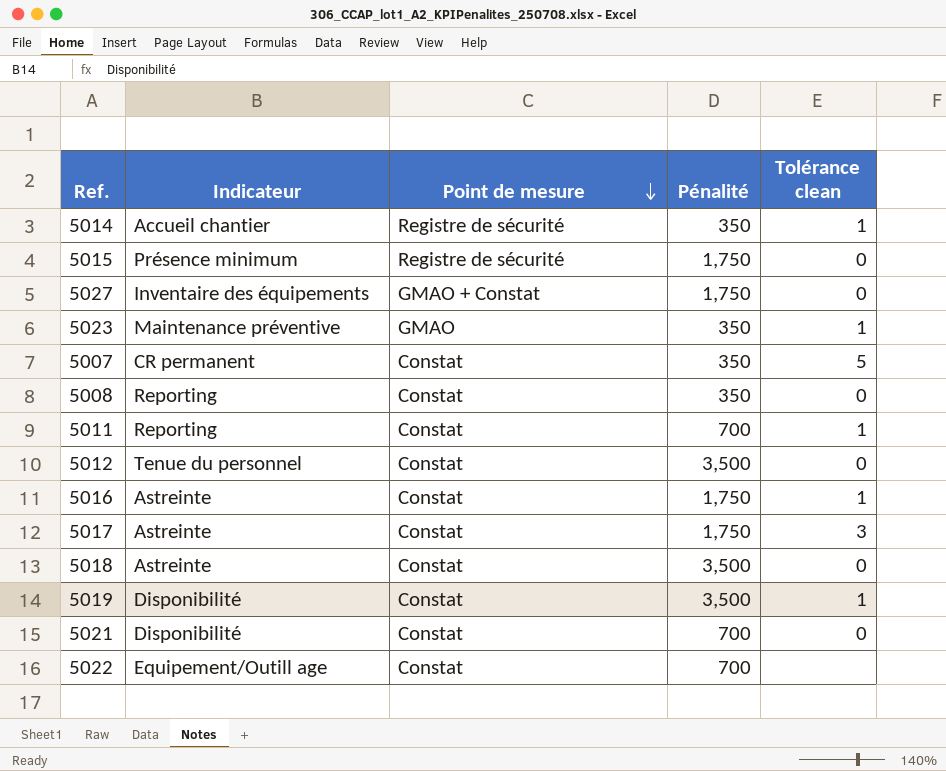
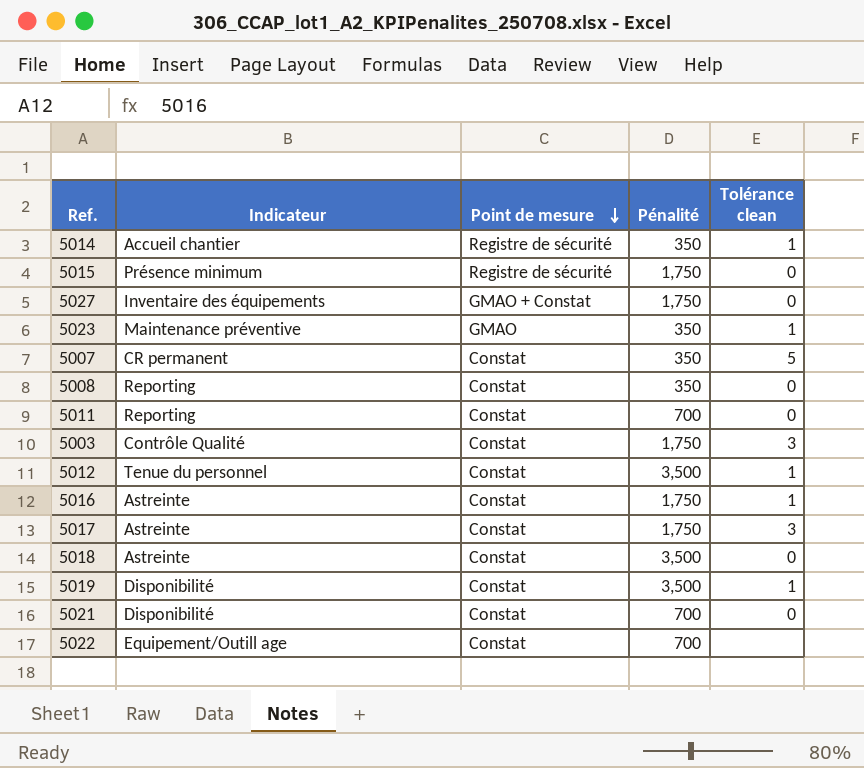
5011 | Tolérance clean: 1 -> 0
row 5003: none -> Contrôle Qualité | Constat | 1,750 | 3
5012 | Tolérance clean: 0 -> 1

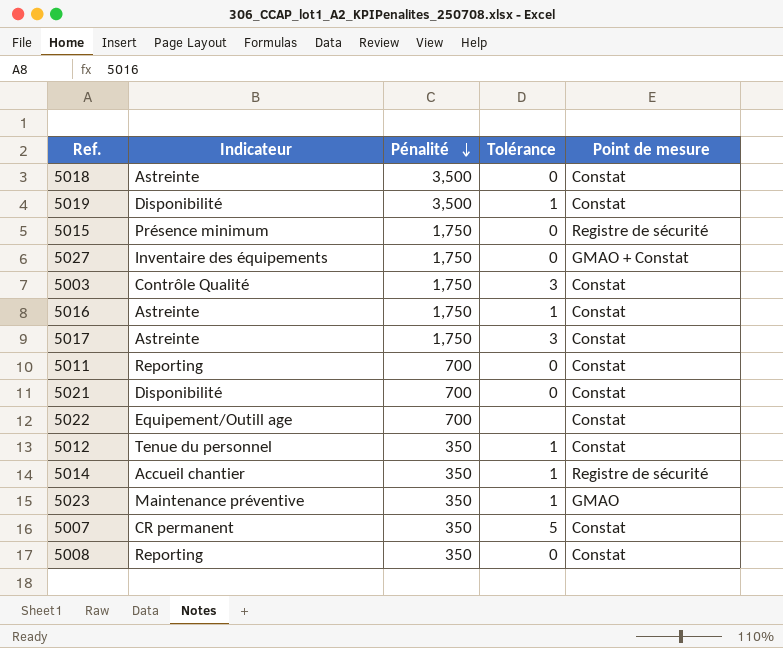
row order: Point de mesure descending -> Pénalité descending
column name: Tolérance clean -> Tolérance
column Point de mesure | position: 3 -> 5
5012 | Pénalité: 3,500 -> 350

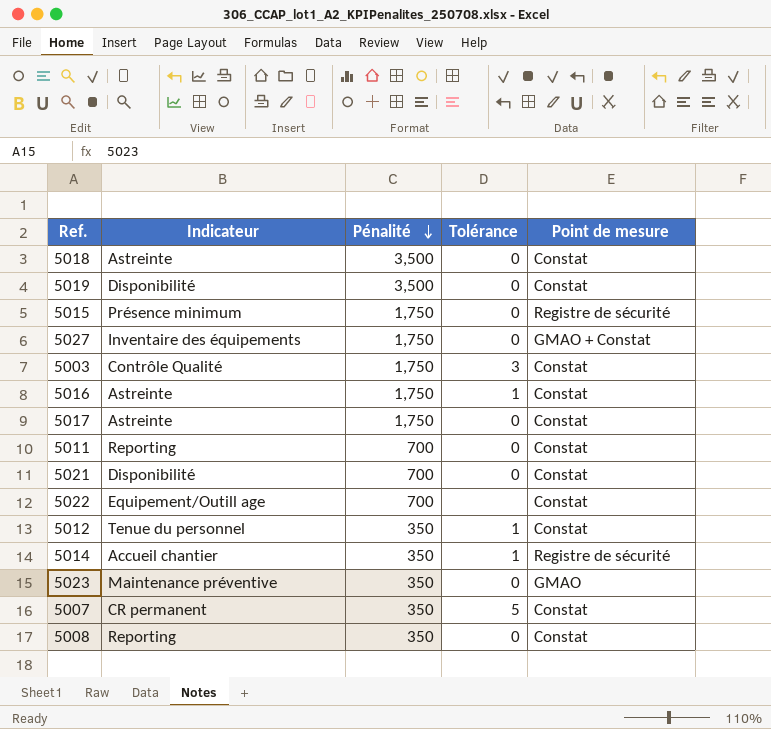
5019 | Tolérance: 1 -> 0
5017 | Tolérance: 3 -> 0
5023 | Tolérance: 1 -> 0

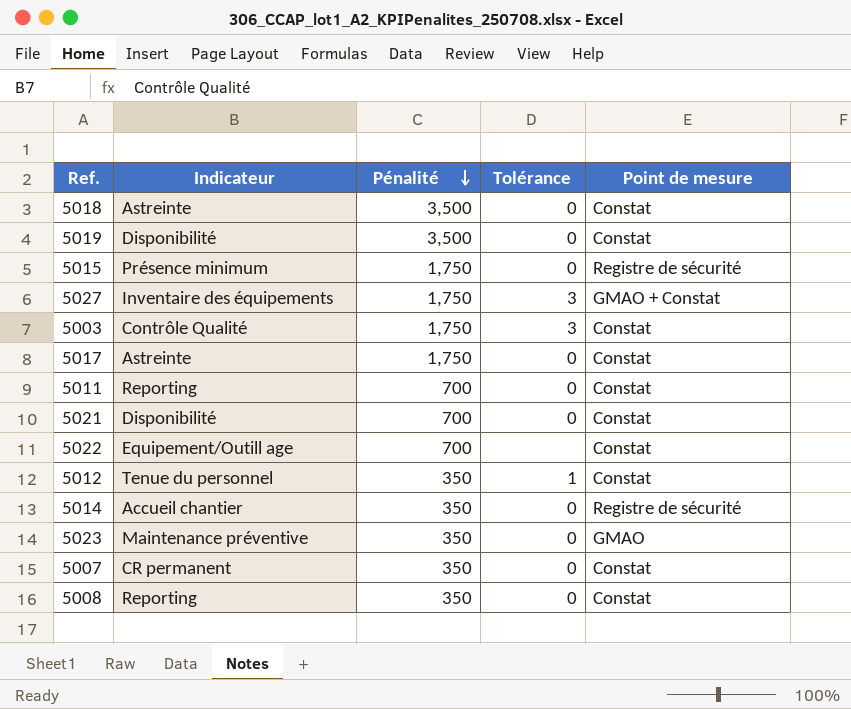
row 5016: Astreinte | 1,750 | 1 | Constat -> none
5027 | Tolérance: 0 -> 3
5014 | Tolérance: 1 -> 0
5007 | Tolérance: 5 -> 0

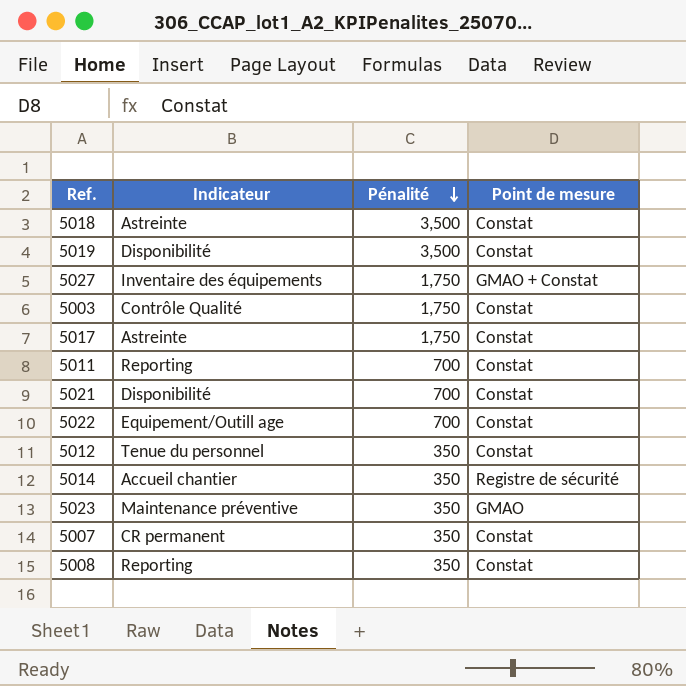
column Tolérance | position: 4 -> none
row 5015: Présence minimum | 1,750 | 0 | Registre de sécurité -> none

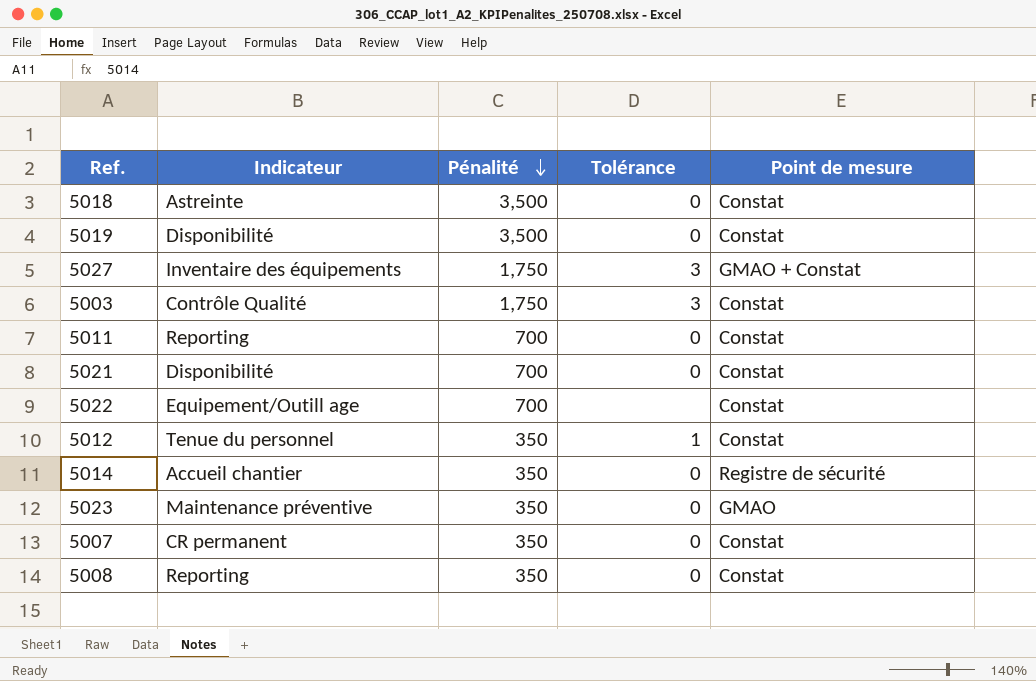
column Tolérance | position: none -> 4
row 5017: Astreinte | 1,750 | Constat -> none

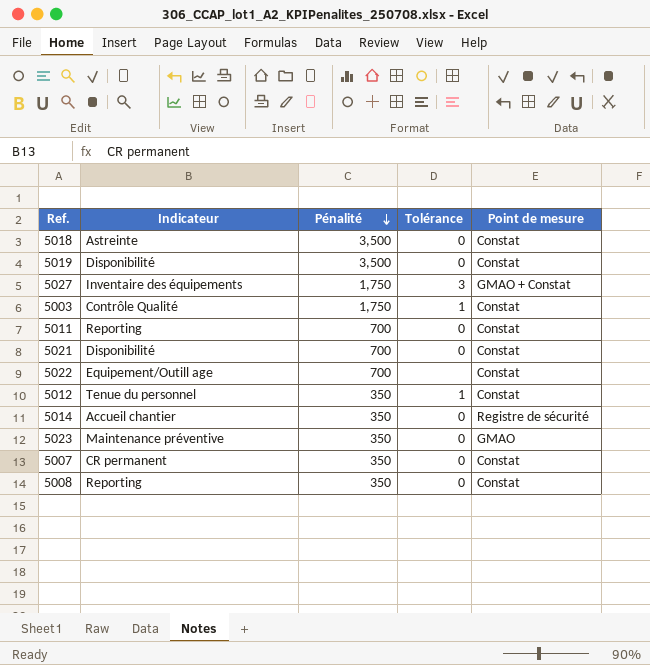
5003 | Tolérance: 3 -> 1

